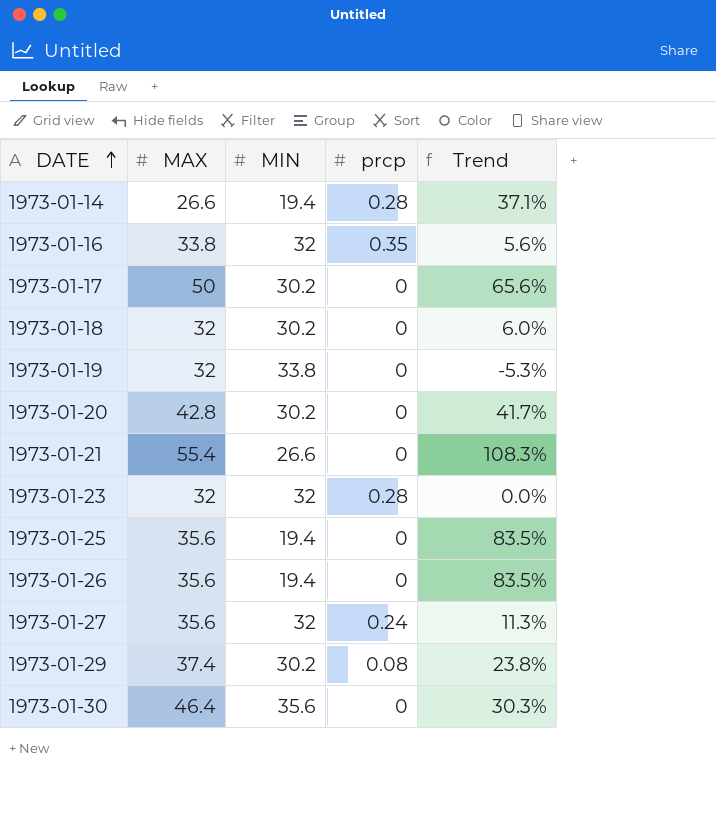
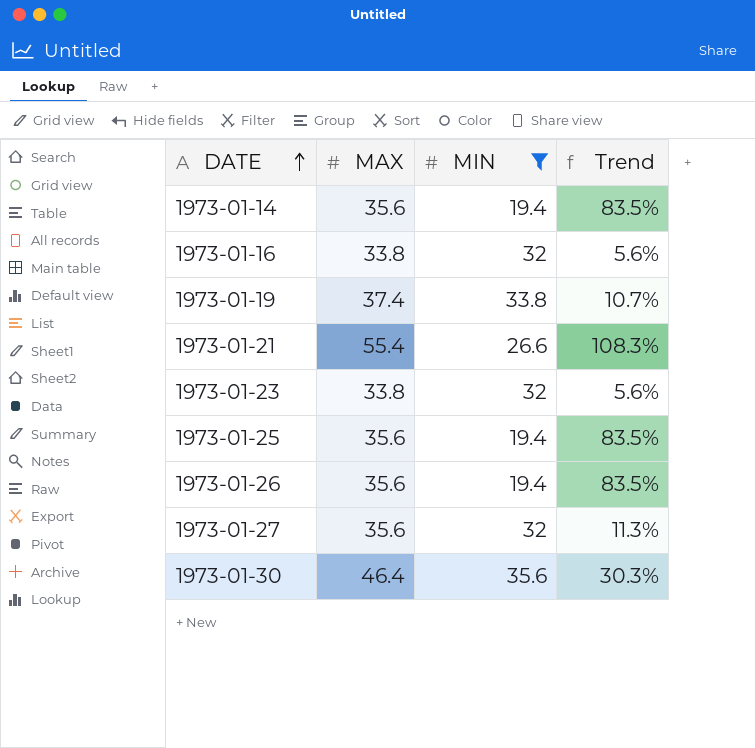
filter: none -> MIN != 30.2
column prcp | position: 4 -> none
1973-01-14 | MAX: 26.6 -> 35.6
1973-01-14 | Trend: 37.1% -> 83.5%
1973-01-19 | MAX: 32 -> 37.4
1973-01-19 | Trend: -5.3% -> 10.7%
1973-01-23 | MAX: 32 -> 33.8
1973-01-23 | Trend: 0.0% -> 5.6%

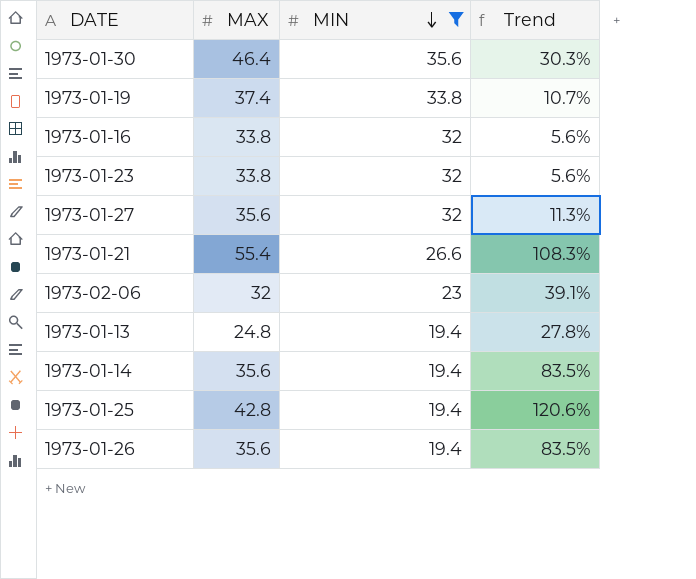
row order: DATE ascending -> MIN descending
row 1973-02-06: none -> 32 | 23 | 39.1%
row 1973-01-13: none -> 24.8 | 19.4 | 27.8%
1973-01-25 | MAX: 35.6 -> 42.8
1973-01-25 | Trend: 83.5% -> 120.6%

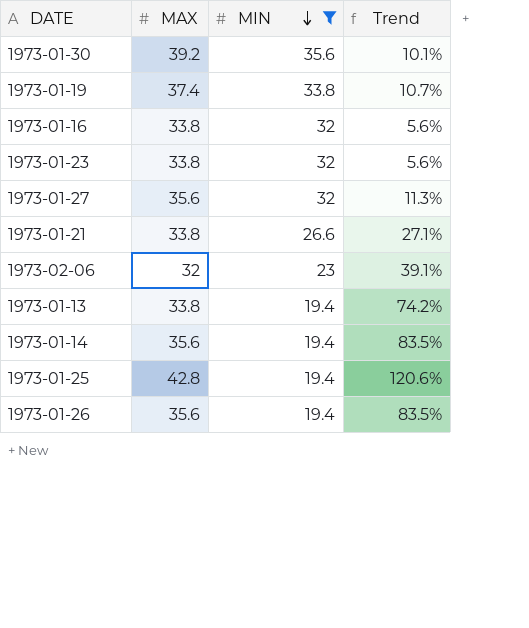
1973-01-30 | MAX: 46.4 -> 39.2
1973-01-30 | Trend: 30.3% -> 10.1%
1973-01-21 | MAX: 55.4 -> 33.8
1973-01-21 | Trend: 108.3% -> 27.1%
1973-01-13 | MAX: 24.8 -> 33.8
1973-01-13 | Trend: 27.8% -> 74.2%

